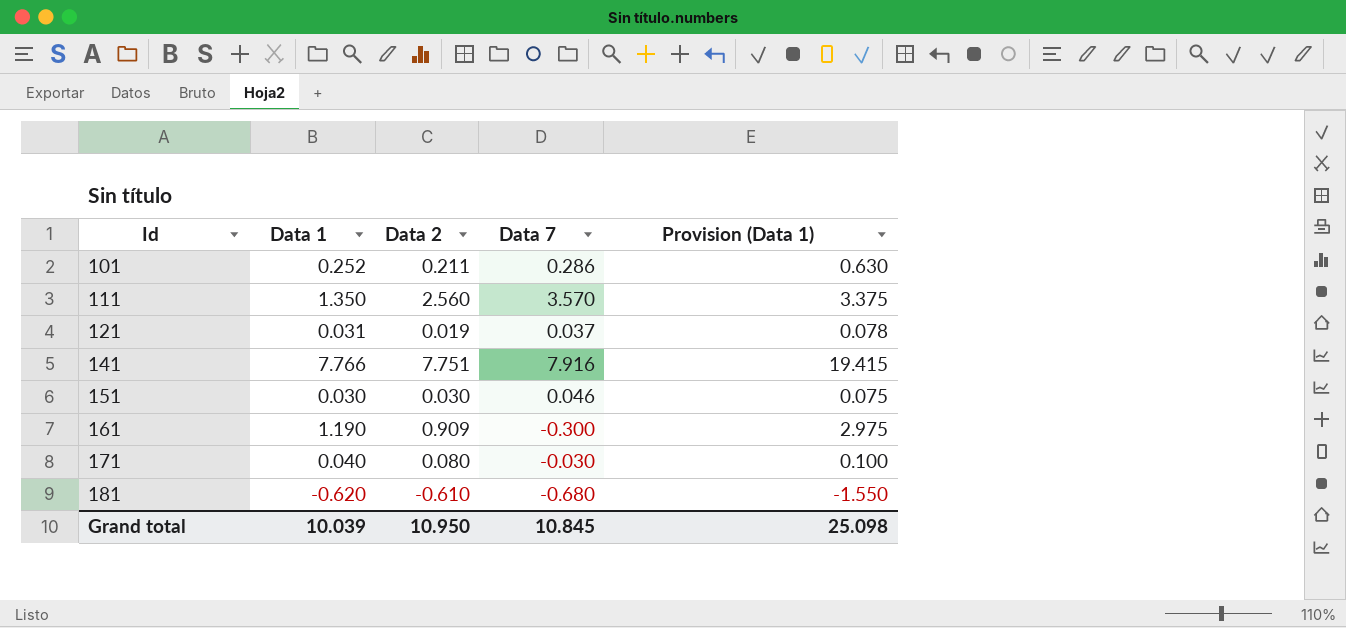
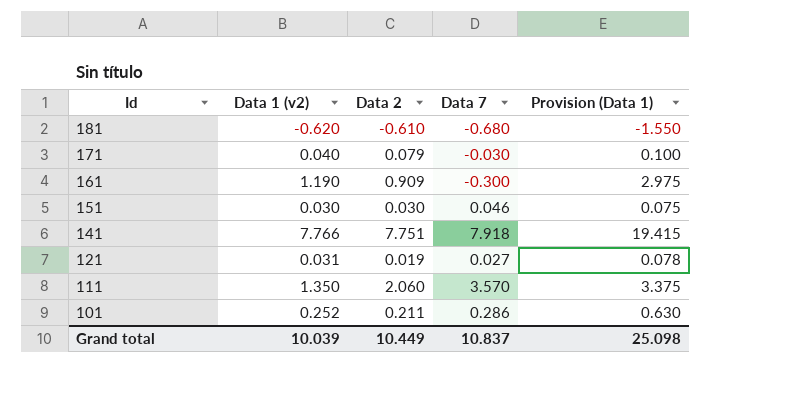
row order: Id ascending -> Id descending
column name: Data 1 -> Data 1 (v2)
171 | Data 2: 0.080 -> 0.079
141 | Data 7: 7.916 -> 7.918
121 | Data 7: 0.037 -> 0.027
111 | Data 2: 2.560 -> 2.060
Grand total | Data 2: 10.950 -> 10.449
Grand total | Data 7: 10.845 -> 10.837

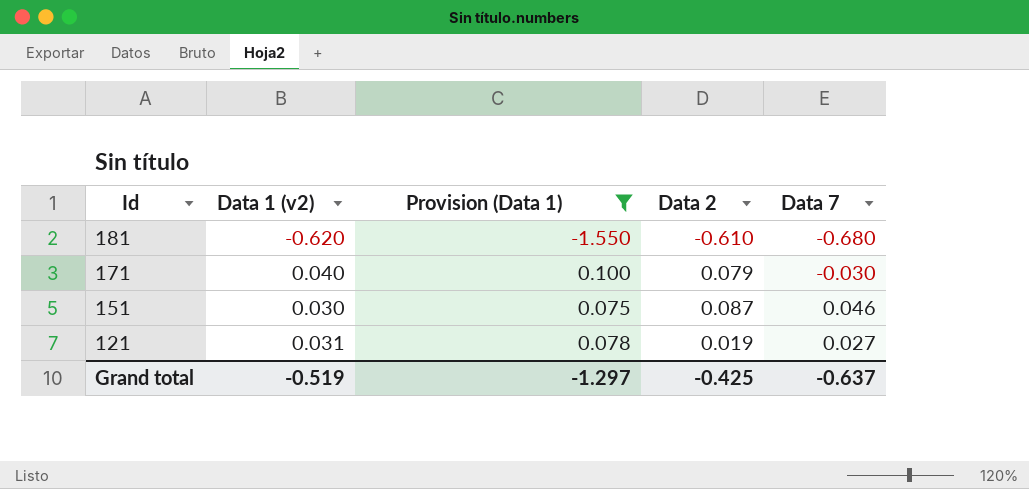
filter: none -> Provision (Data 1) <= 0.100
column Provision (Data 1) | position: 5 -> 3
151 | Data 2: 0.030 -> 0.087
Grand total | Data 1 (v2): 10.039 -> -0.519
Grand total | Provision (Data 1): 25.098 -> -1.297
Grand total | Data 2: 10.449 -> -0.425
Grand total | Data 7: 10.837 -> -0.637

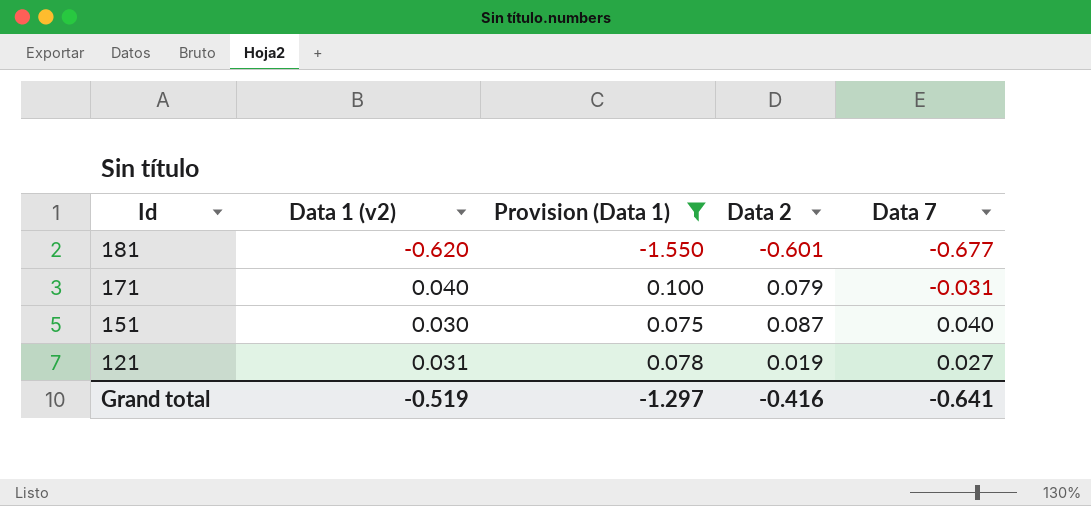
181 | Data 2: -0.610 -> -0.601
181 | Data 7: -0.680 -> -0.677
171 | Data 7: -0.030 -> -0.031
151 | Data 7: 0.046 -> 0.040
Grand total | Data 2: -0.425 -> -0.416
Grand total | Data 7: -0.637 -> -0.641

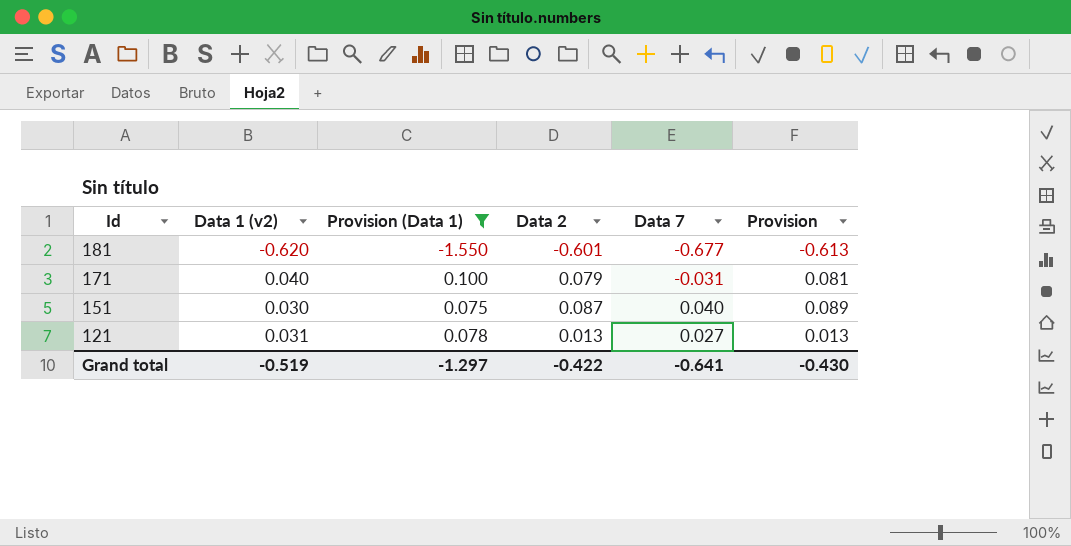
column Provision | formula: none -> [Data 2] * 1.02
121 | Data 2: 0.019 -> 0.013
Grand total | Data 2: -0.416 -> -0.422

